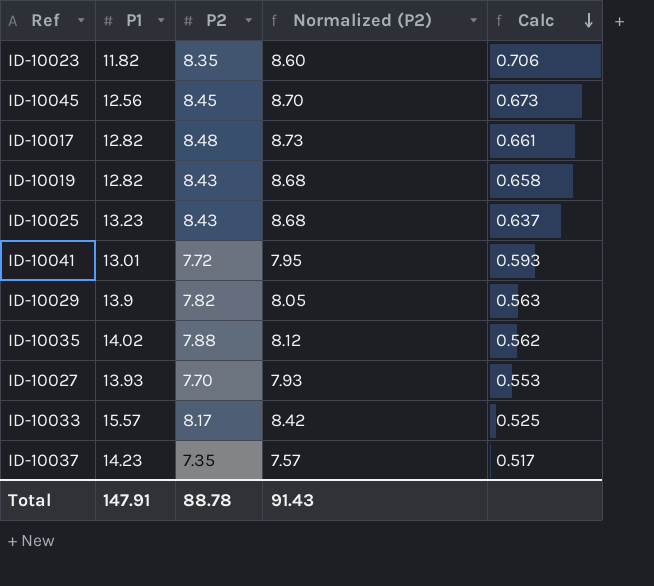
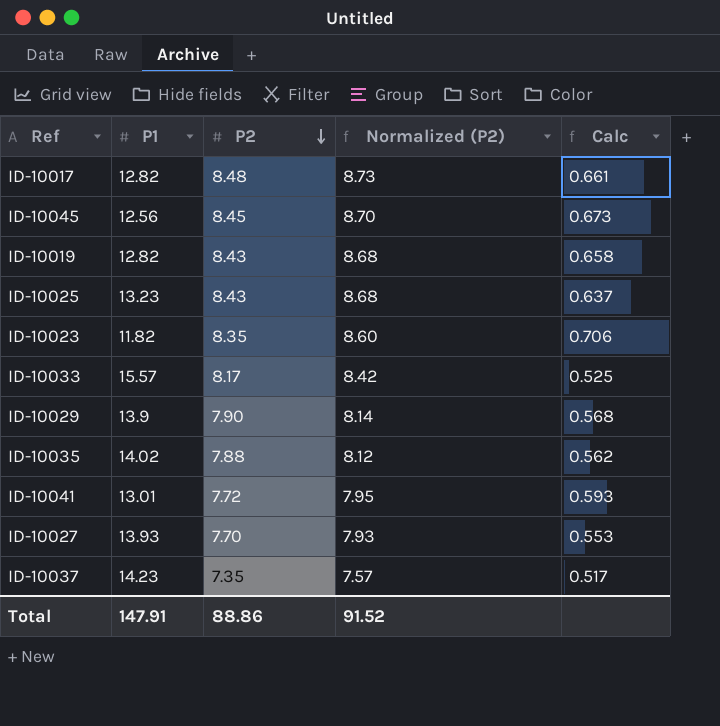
row order: Calc descending -> P2 descending
ID-10029 | P2: 7.82 -> 7.90
ID-10029 | Normalized (P2): 8.05 -> 8.14
ID-10029 | Calc: 0.563 -> 0.568
Total | P2: 88.78 -> 88.86
Total | Normalized (P2): 91.43 -> 91.52

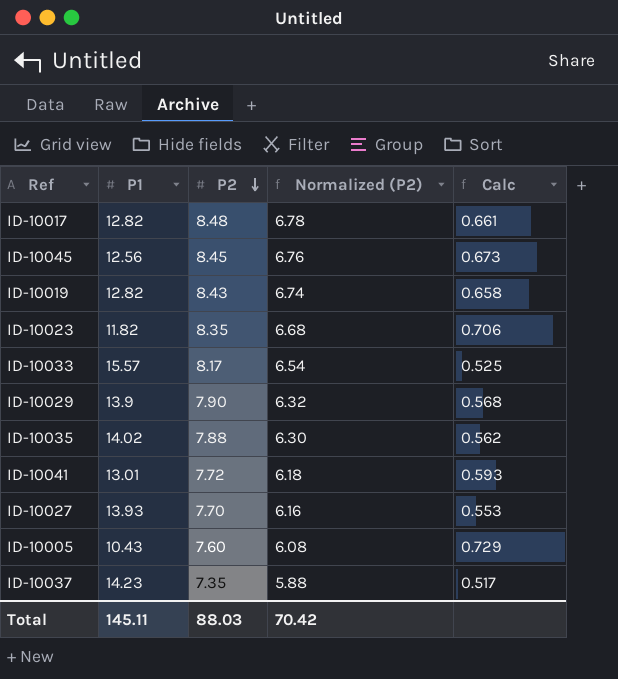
column Normalized (P2) | formula: [P2] * 1.03 -> [P2] * 0.8
row ID-10025: 13.23 | 8.43 | 8.68 | 0.637 -> none
row ID-10005: none -> 10.43 | 7.60 | 6.08 | 0.729
Total | P1: 147.91 -> 145.11
Total | P2: 88.86 -> 88.03
Total | Normalized (P2): 91.52 -> 70.42

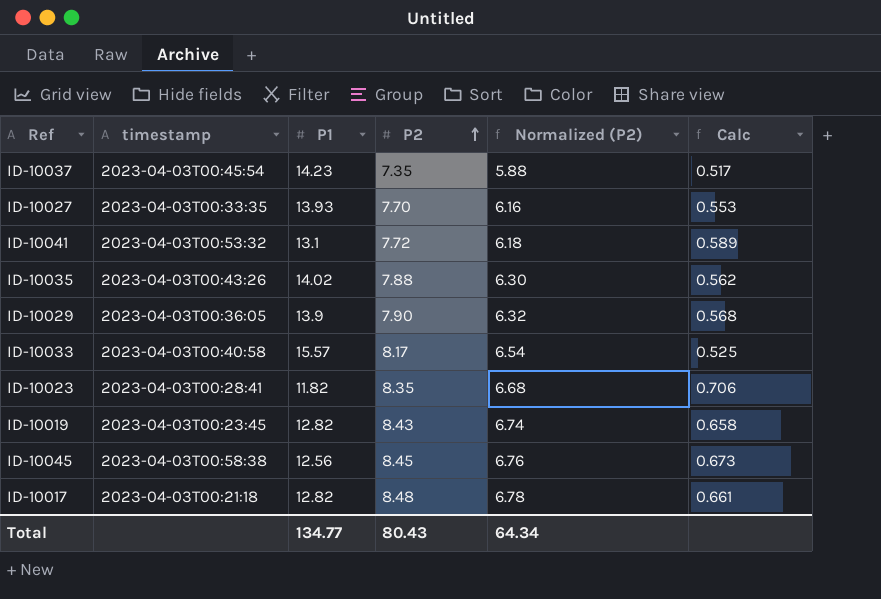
row order: P2 descending -> P2 ascending
column timestamp | position: none -> 2
row ID-10005: 10.43 | 7.60 | 6.08 | 0.729 -> none
ID-10041 | P1: 13.01 -> 13.1
ID-10041 | Calc: 0.593 -> 0.589
Total | P1: 145.11 -> 134.77
Total | P2: 88.03 -> 80.43
Total | Normalized (P2): 70.42 -> 64.34

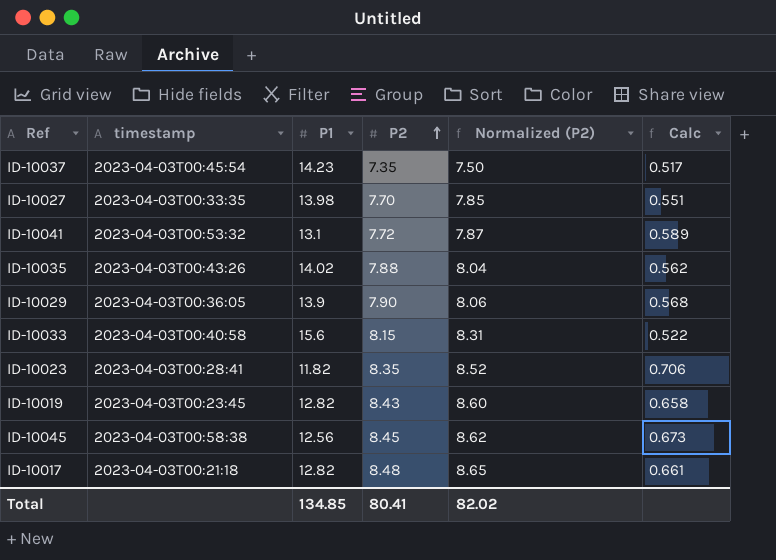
column Normalized (P2) | formula: [P2] * 0.8 -> [P2] * 1.02
ID-10027 | P1: 13.93 -> 13.98
ID-10027 | Calc: 0.553 -> 0.551
ID-10033 | P1: 15.57 -> 15.6
ID-10033 | P2: 8.17 -> 8.15
ID-10033 | Calc: 0.525 -> 0.522
Total | P1: 134.77 -> 134.85
Total | P2: 80.43 -> 80.41
Total | Normalized (P2): 64.34 -> 82.02

